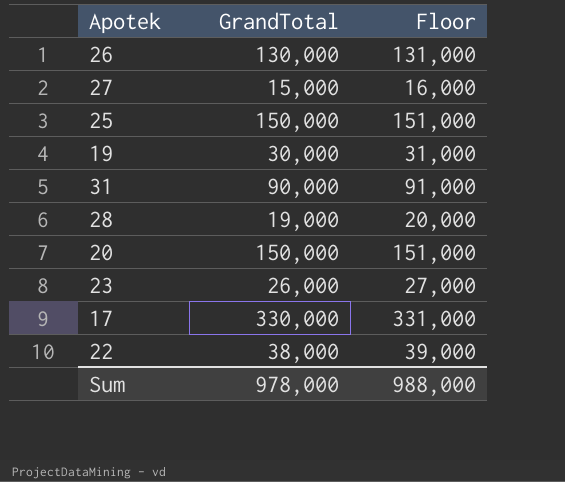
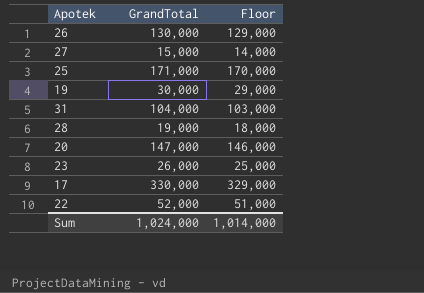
column Floor | formula: [GrandTotal] + 1000 -> [GrandTotal] - 1000
25 | GrandTotal: 150,000 -> 171,000
31 | GrandTotal: 90,000 -> 104,000
20 | GrandTotal: 150,000 -> 147,000
22 | GrandTotal: 38,000 -> 52,000
Sum | GrandTotal: 978,000 -> 1,024,000
Sum | Floor: 988,000 -> 1,014,000

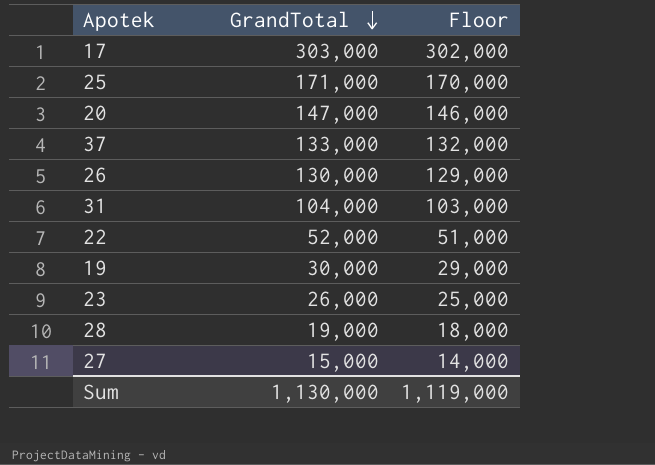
row order: none -> GrandTotal descending
17 | GrandTotal: 330,000 -> 303,000
17 | Floor: 329,000 -> 302,000
row 37: none -> 133,000 | 132,000
Sum | GrandTotal: 1,024,000 -> 1,130,000
Sum | Floor: 1,014,000 -> 1,119,000

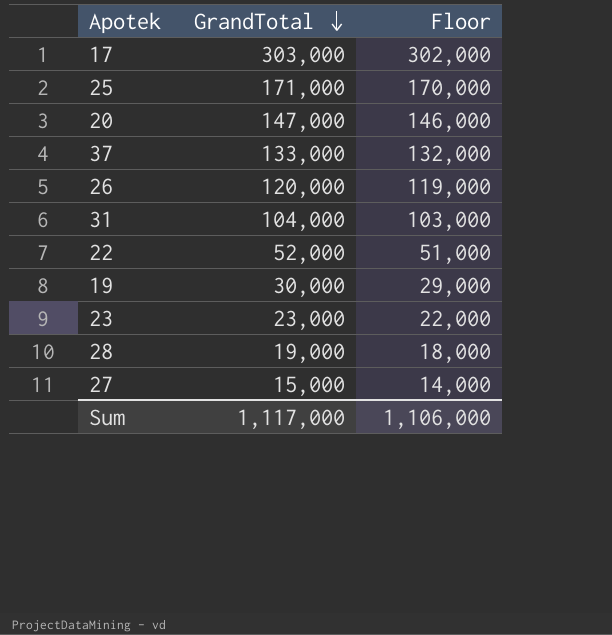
26 | GrandTotal: 130,000 -> 120,000
26 | Floor: 129,000 -> 119,000
23 | GrandTotal: 26,000 -> 23,000
23 | Floor: 25,000 -> 22,000
Sum | GrandTotal: 1,130,000 -> 1,117,000
Sum | Floor: 1,119,000 -> 1,106,000

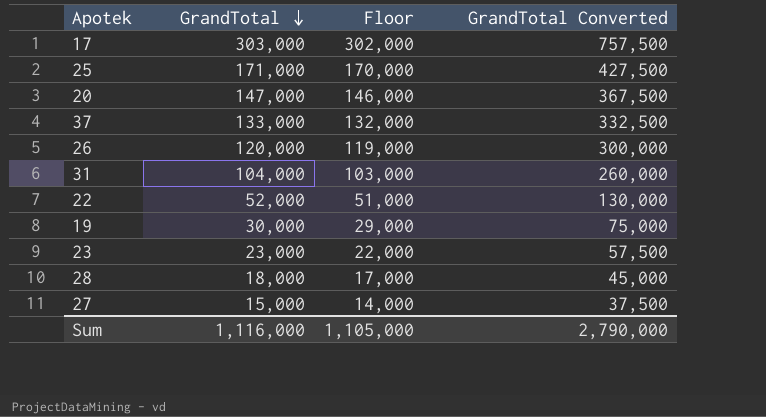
column GrandTotal Converted | formula: none -> [GrandTotal] * 2.5
28 | GrandTotal: 19,000 -> 18,000
28 | Floor: 18,000 -> 17,000
Sum | GrandTotal: 1,117,000 -> 1,116,000
Sum | Floor: 1,106,000 -> 1,105,000

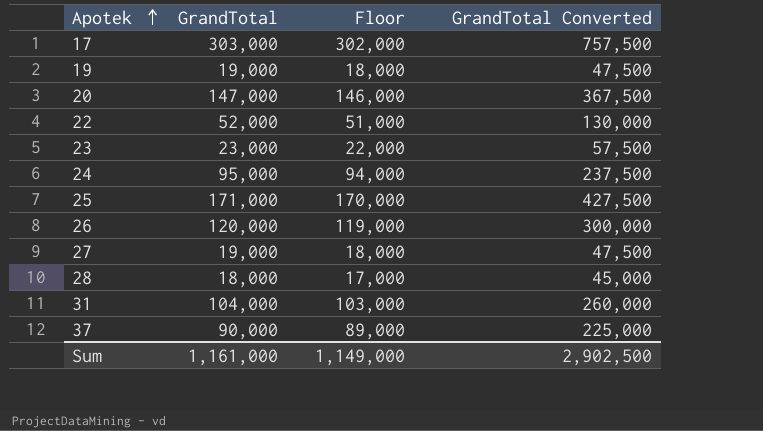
row order: GrandTotal descending -> Apotek ascending
19 | GrandTotal: 30,000 -> 19,000
19 | Floor: 29,000 -> 18,000
19 | GrandTotal Converted: 75,000 -> 47,500
row 24: none -> 95,000 | 94,000 | 237,500
27 | GrandTotal: 15,000 -> 19,000
27 | Floor: 14,000 -> 18,000
27 | GrandTotal Converted: 37,500 -> 47,500
37 | GrandTotal: 133,000 -> 90,000
37 | Floor: 132,000 -> 89,000
37 | GrandTotal Converted: 332,500 -> 225,000
Sum | GrandTotal: 1,116,000 -> 1,161,000
Sum | Floor: 1,105,000 -> 1,149,000
Sum | GrandTotal Converted: 2,790,000 -> 2,902,500

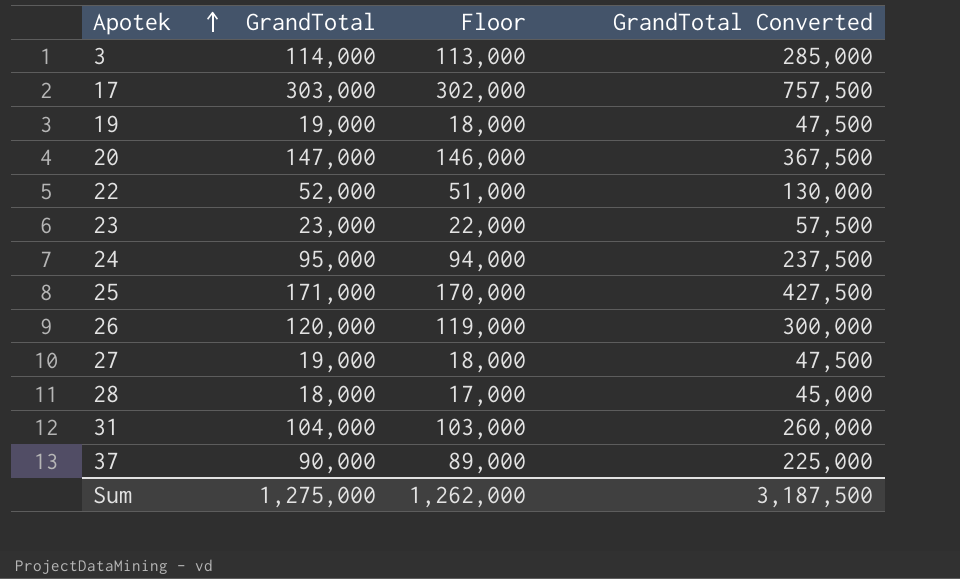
row 3: none -> 114,000 | 113,000 | 285,000
Sum | GrandTotal: 1,161,000 -> 1,275,000
Sum | Floor: 1,149,000 -> 1,262,000
Sum | GrandTotal Converted: 2,902,500 -> 3,187,500

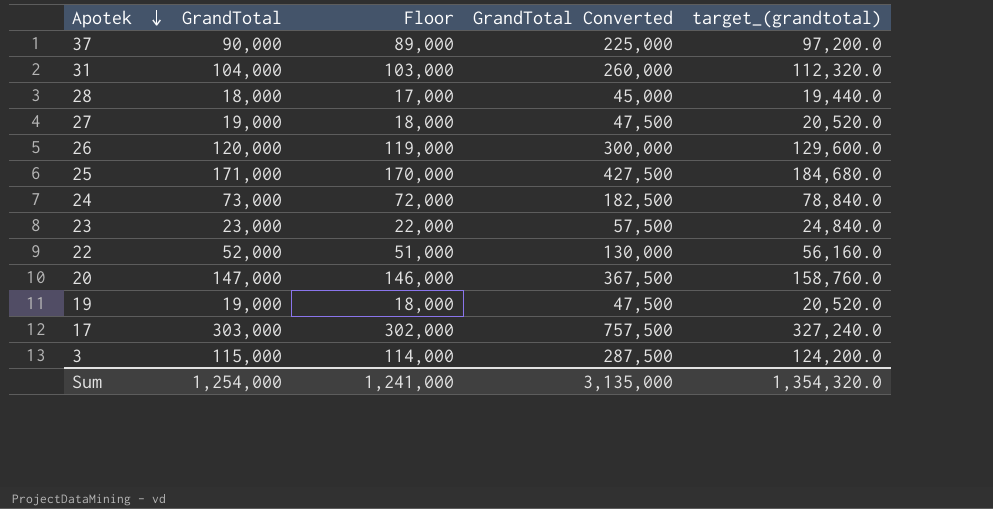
row order: Apotek ascending -> Apotek descending
column target_(grandtotal) | formula: none -> [GrandTotal] * 1.08
24 | GrandTotal: 95,000 -> 73,000
24 | Floor: 94,000 -> 72,000
24 | GrandTotal Converted: 237,500 -> 182,500
3 | GrandTotal: 114,000 -> 115,000
3 | Floor: 113,000 -> 114,000
3 | GrandTotal Converted: 285,000 -> 287,500
Sum | GrandTotal: 1,275,000 -> 1,254,000
Sum | Floor: 1,262,000 -> 1,241,000
Sum | GrandTotal Converted: 3,187,500 -> 3,135,000

